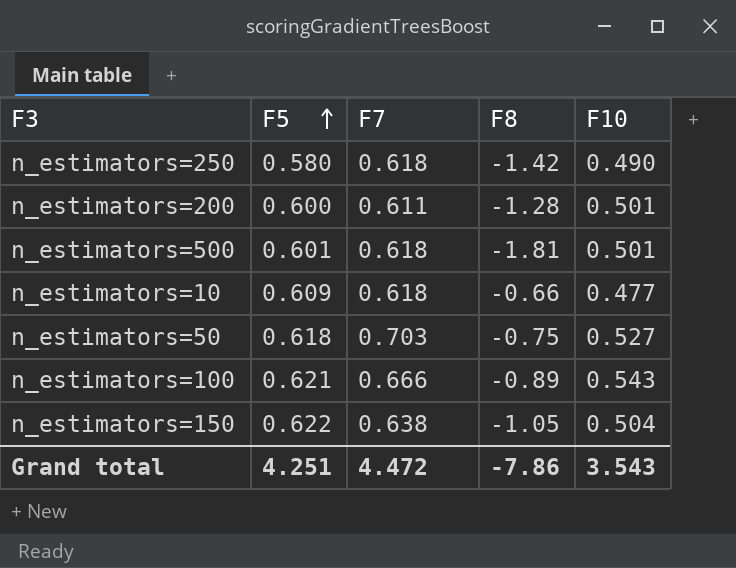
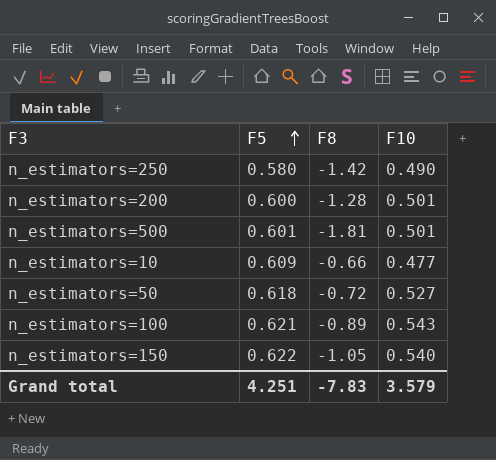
column F7 | position: 3 -> none
n_estimators=50 | F8: -0.75 -> -0.72
n_estimators=150 | F10: 0.504 -> 0.540
Grand total | F8: -7.86 -> -7.83
Grand total | F10: 3.543 -> 3.579

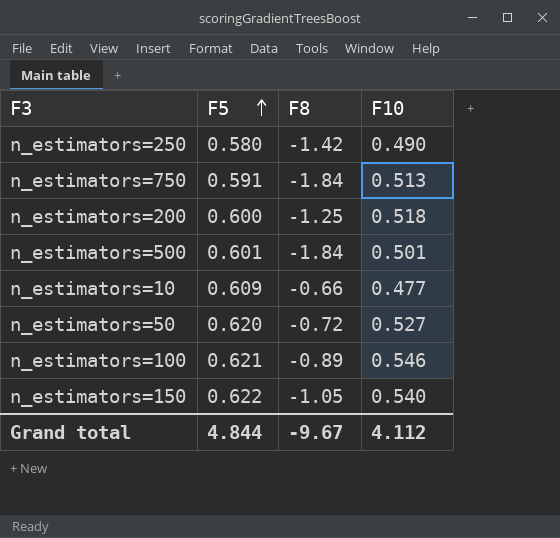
row n_estimators=750: none -> 0.591 | -1.84 | 0.513
n_estimators=200 | F8: -1.28 -> -1.25
n_estimators=200 | F10: 0.501 -> 0.518
n_estimators=500 | F8: -1.81 -> -1.84
n_estimators=50 | F5: 0.618 -> 0.620
n_estimators=100 | F10: 0.543 -> 0.546
Grand total | F5: 4.251 -> 4.844
Grand total | F8: -7.83 -> -9.67
Grand total | F10: 3.579 -> 4.112

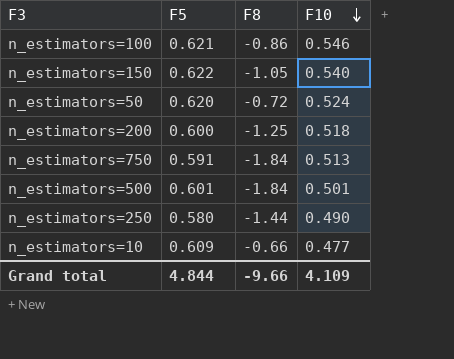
row order: F5 ascending -> F10 descending
n_estimators=100 | F8: -0.89 -> -0.86
n_estimators=50 | F10: 0.527 -> 0.524
n_estimators=250 | F8: -1.42 -> -1.44
Grand total | F8: -9.67 -> -9.66
Grand total | F10: 4.112 -> 4.109

